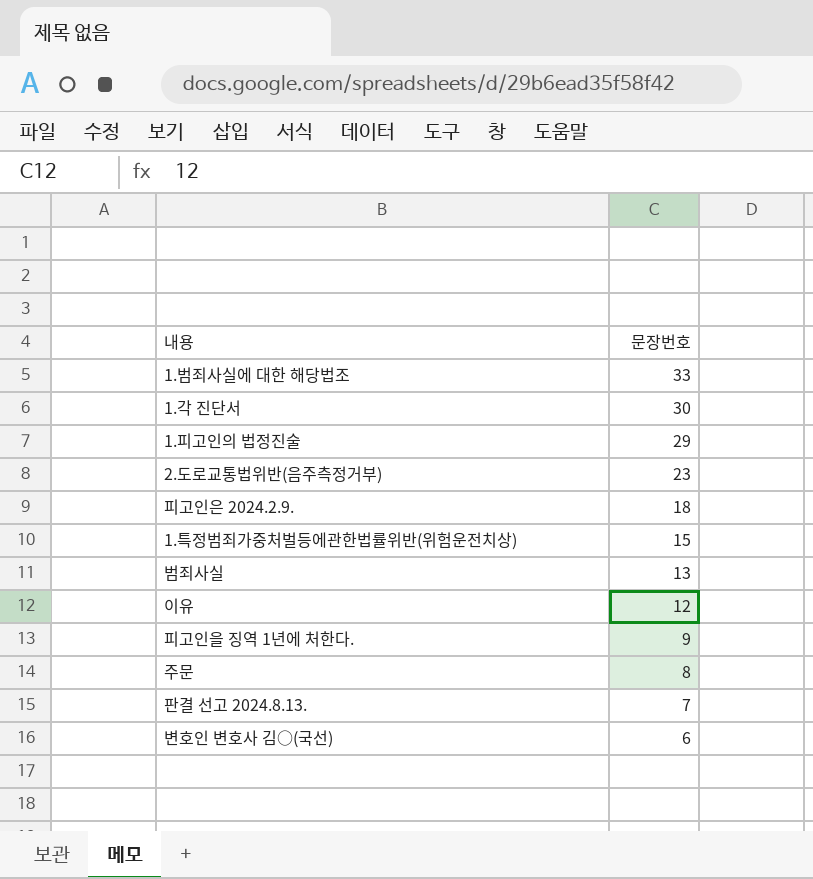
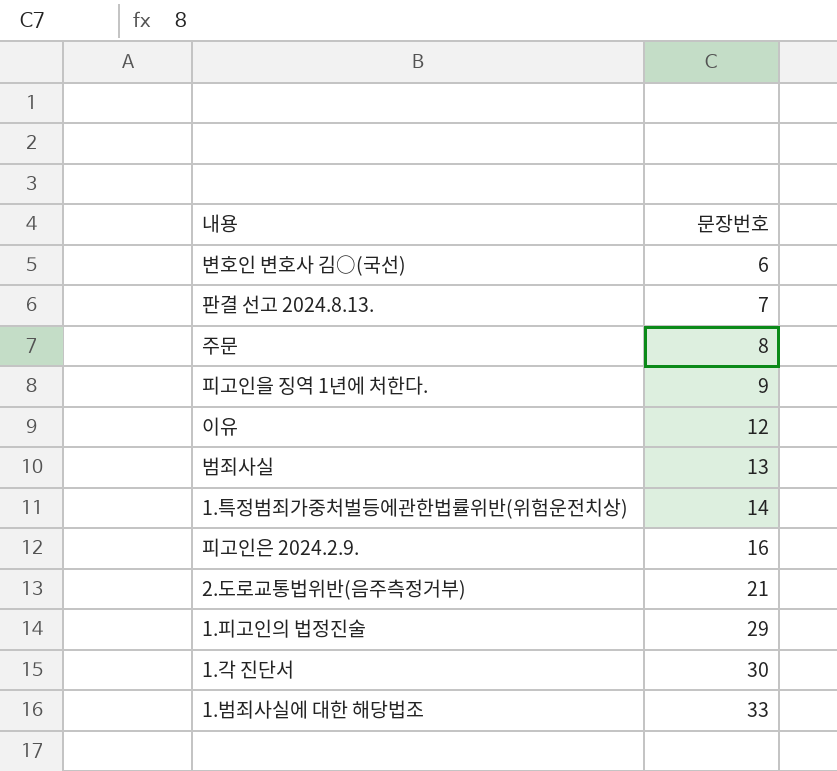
row order: 문장번호 descending -> 문장번호 ascending
1.특정범죄가중처벌등에관한법률위반(위험운전치상) | 문장번호: 15 -> 14
피고인은 2024.2.9. | 문장번호: 18 -> 16
2.도로교통법위반(음주측정거부) | 문장번호: 23 -> 21

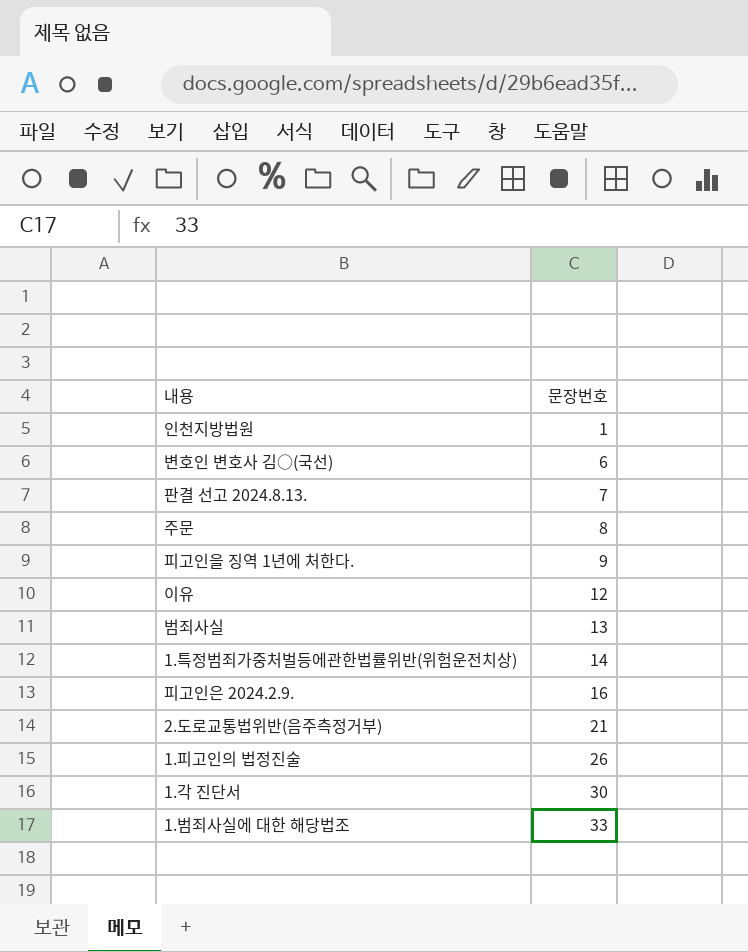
row 인천지방법원: none -> 1
1.피고인의 법정진술 | 문장번호: 29 -> 26

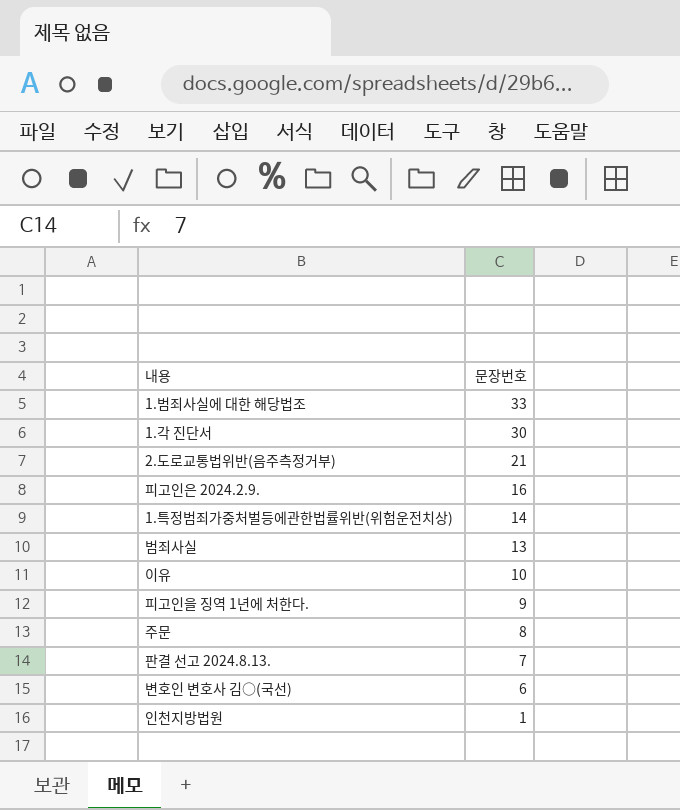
row order: 문장번호 ascending -> 문장번호 descending
row 1.피고인의 법정진술: 26 -> none
이유 | 문장번호: 12 -> 10

